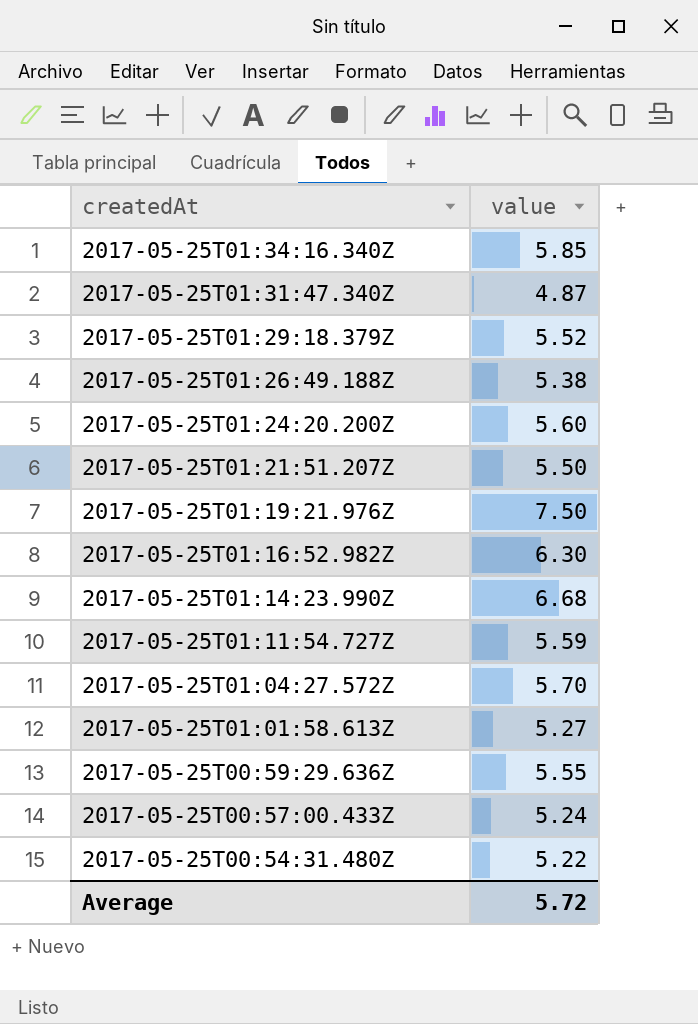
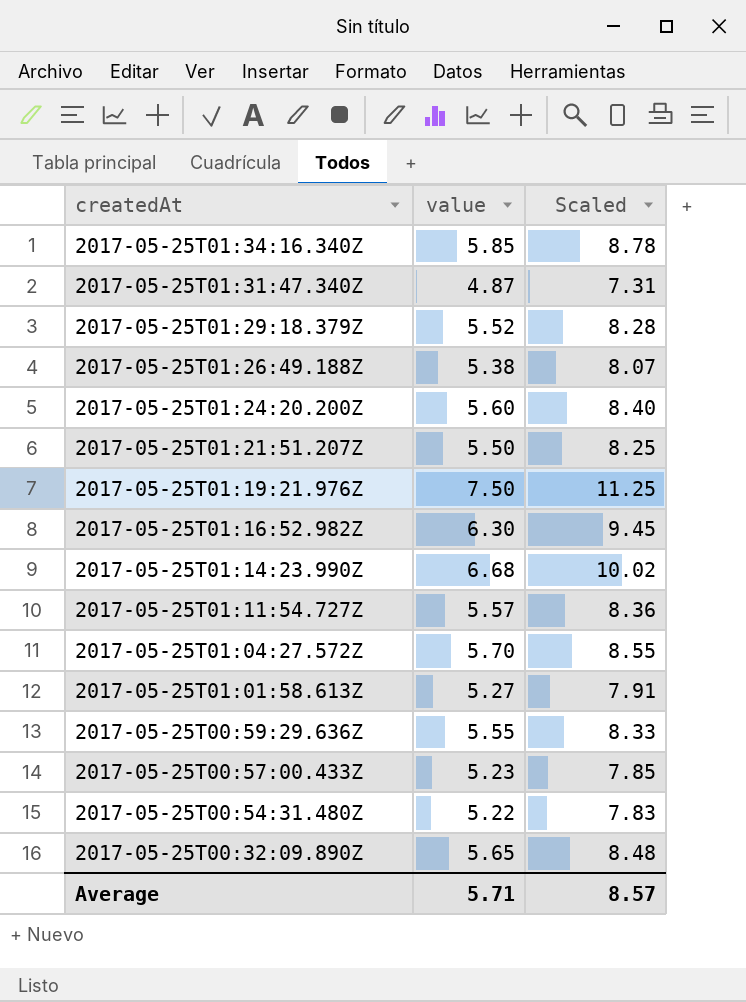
column Scaled | formula: none -> [value] * 1.5
2017-05-25T01:11:54.727Z | value: 5.59 -> 5.57
2017-05-25T00:57:00.433Z | value: 5.24 -> 5.23
row 2017-05-25T00:32:09.890Z: none -> 5.65 | 8.48
Average | value: 5.72 -> 5.71

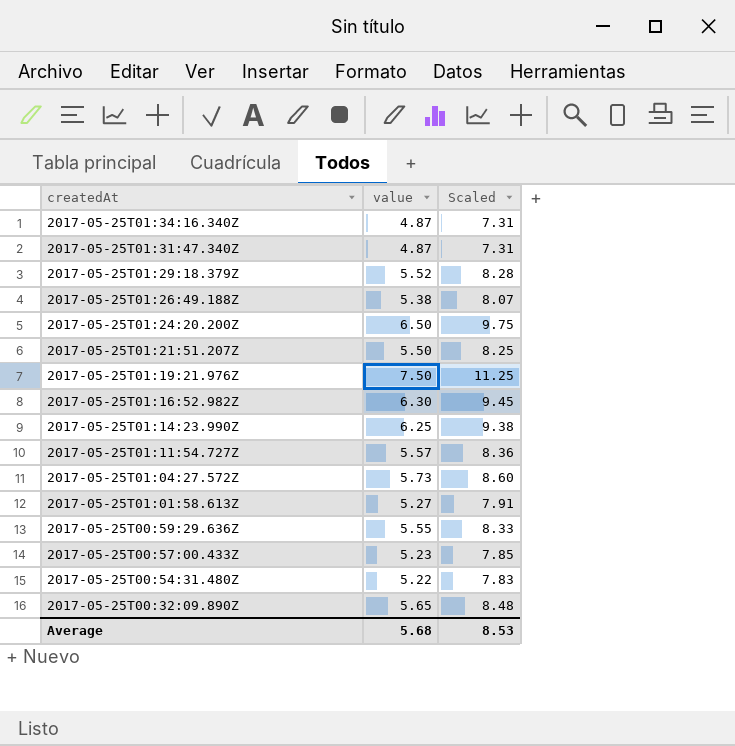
2017-05-25T01:34:16.340Z | value: 5.85 -> 4.87
2017-05-25T01:34:16.340Z | Scaled: 8.78 -> 7.31
2017-05-25T01:24:20.200Z | value: 5.60 -> 6.50
2017-05-25T01:24:20.200Z | Scaled: 8.40 -> 9.75
2017-05-25T01:14:23.990Z | value: 6.68 -> 6.25
2017-05-25T01:14:23.990Z | Scaled: 10.02 -> 9.38
2017-05-25T01:04:27.572Z | value: 5.70 -> 5.73
2017-05-25T01:04:27.572Z | Scaled: 8.55 -> 8.60
Average | value: 5.71 -> 5.68
Average | Scaled: 8.57 -> 8.53

